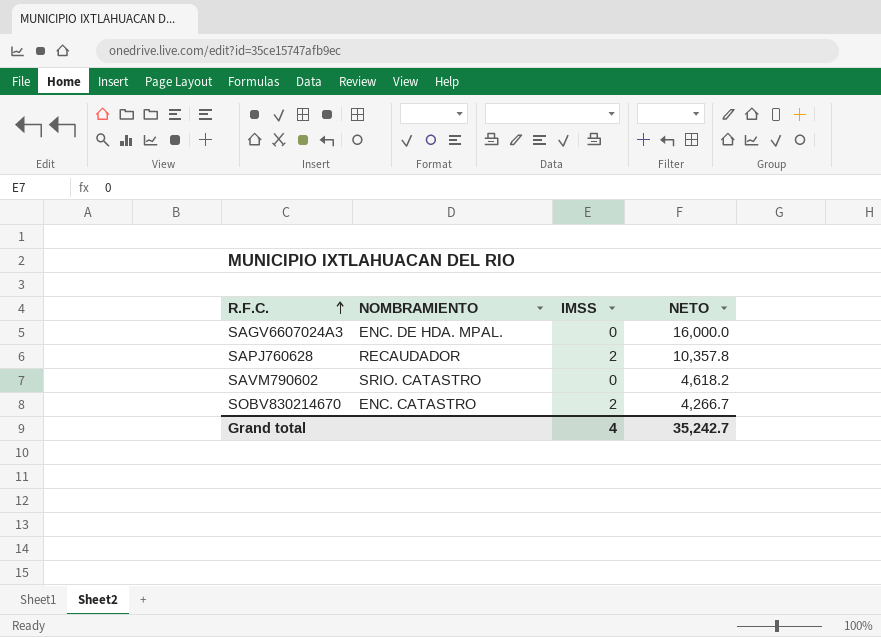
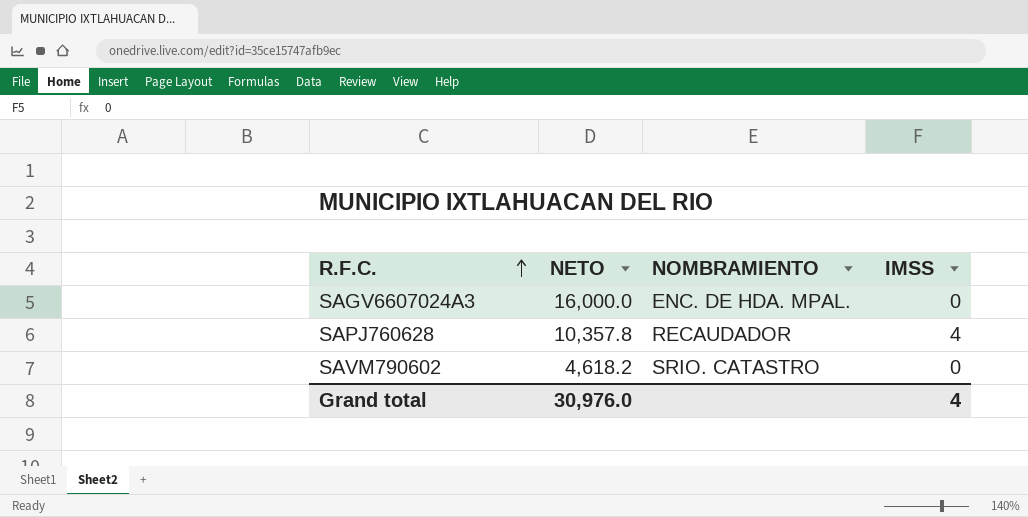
column NETO | position: 4 -> 2
row SOBV830214670: ENC. CATASTRO | 2 | 4,266.7 -> none
SAPJ760628 | IMSS: 2 -> 4
Grand total | NETO: 35,242.7 -> 30,976.0

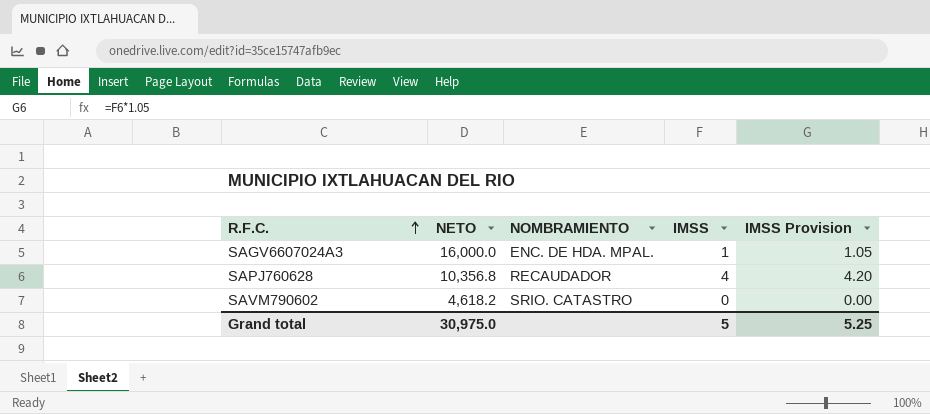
column IMSS Provision | formula: none -> [IMSS] * 1.05
SAGV6607024A3 | IMSS: 0 -> 1
SAPJ760628 | NETO: 10,357.8 -> 10,356.8
Grand total | NETO: 30,976.0 -> 30,975.0
Grand total | IMSS: 4 -> 5

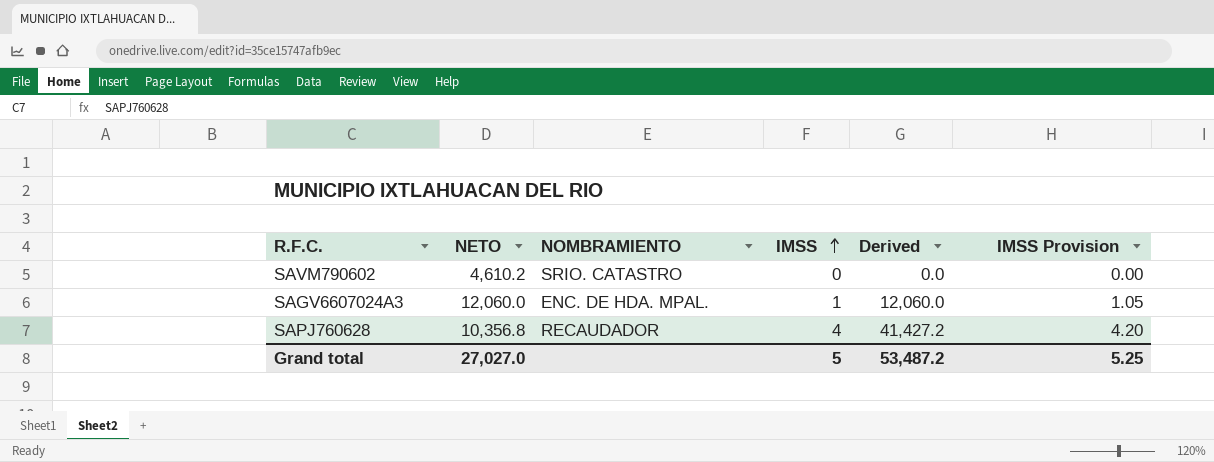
row order: R.F.C. ascending -> IMSS ascending
column Derived | formula: none -> [NETO] * [IMSS]
SAVM790602 | NETO: 4,618.2 -> 4,610.2
SAGV6607024A3 | NETO: 16,000.0 -> 12,060.0
Grand total | NETO: 30,975.0 -> 27,027.0

